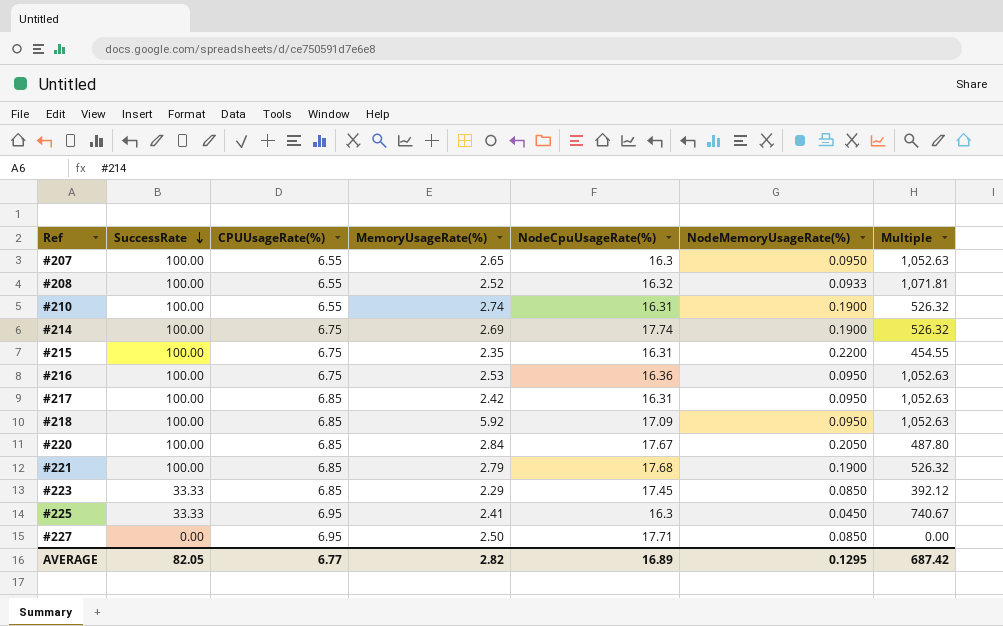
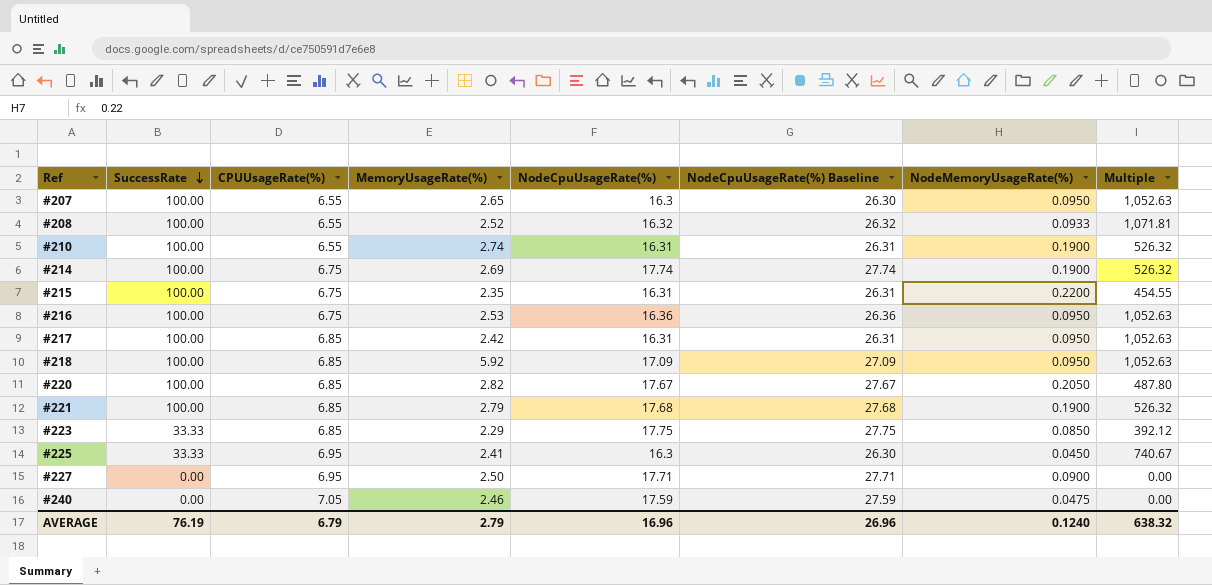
column NodeCpuUsageRate(%) Baseline | formula: none -> [NodeCpuUsageRate(%)] + 10
#220 | MemoryUsageRate(%): 2.84 -> 2.82
#223 | NodeCpuUsageRate(%): 17.45 -> 17.75
#227 | NodeMemoryUsageRate(%): 0.0850 -> 0.0900
row #240: none -> 0.00 | 7.05 | 2.46 | 17.59 | 27.59 | 0.0475 | 0.00
AVERAGE | SuccessRate: 82.05 -> 76.19
AVERAGE | CPUUsageRate(%): 6.77 -> 6.79
AVERAGE | MemoryUsageRate(%): 2.82 -> 2.79
AVERAGE | NodeCpuUsageRate(%): 16.89 -> 16.96
AVERAGE | NodeMemoryUsageRate(%): 0.1295 -> 0.1240
AVERAGE | Multiple: 687.42 -> 638.32

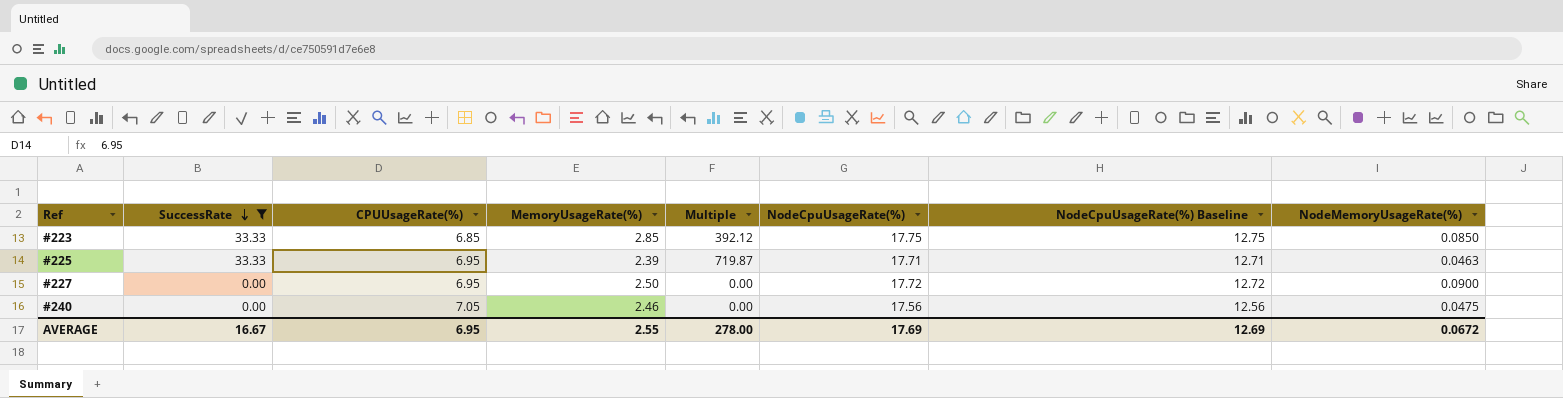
filter: none -> SuccessRate != 100.00
column Multiple | position: 8 -> 5
column NodeCpuUsageRate(%) Baseline | formula: [NodeCpuUsageRate(%)] + 10 -> [NodeCpuUsageRate(%)] - 5
#223 | MemoryUsageRate(%): 2.29 -> 2.85
#225 | MemoryUsageRate(%): 2.41 -> 2.39
#225 | Multiple: 740.67 -> 719.87
#225 | NodeCpuUsageRate(%): 16.3 -> 17.71
#225 | NodeMemoryUsageRate(%): 0.0450 -> 0.0463
#227 | NodeCpuUsageRate(%): 17.71 -> 17.72
#240 | NodeCpuUsageRate(%): 17.59 -> 17.56
AVERAGE | SuccessRate: 76.19 -> 16.67
AVERAGE | CPUUsageRate(%): 6.79 -> 6.95
AVERAGE | MemoryUsageRate(%): 2.79 -> 2.55
AVERAGE | Multiple: 638.32 -> 278.00
AVERAGE | NodeCpuUsageRate(%): 16.96 -> 17.69
AVERAGE | NodeCpuUsageRate(%) Baseline: 26.96 -> 12.69
AVERAGE | NodeMemoryUsageRate(%): 0.1240 -> 0.0672

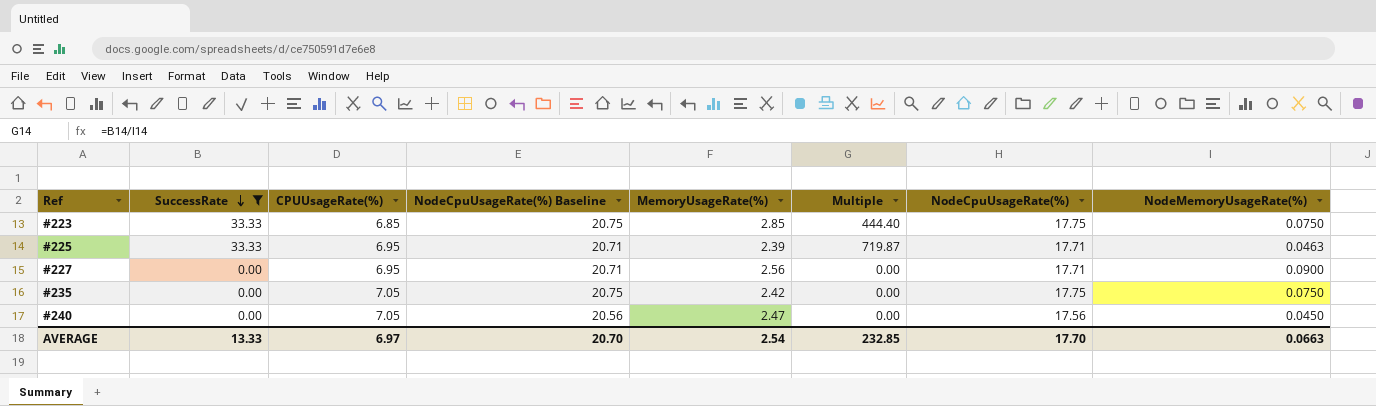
column NodeCpuUsageRate(%) Baseline | formula: [NodeCpuUsageRate(%)] - 5 -> [NodeCpuUsageRate(%)] + 3
column NodeCpuUsageRate(%) Baseline | position: 7 -> 4
#223 | Multiple: 392.12 -> 444.40
#223 | NodeMemoryUsageRate(%): 0.0850 -> 0.0750
#227 | MemoryUsageRate(%): 2.50 -> 2.56
#227 | NodeCpuUsageRate(%): 17.72 -> 17.71
row #235: none -> 0.00 | 7.05 | 20.75 | 2.42 | 0.00 | 17.75 | 0.0750
#240 | MemoryUsageRate(%): 2.46 -> 2.47
#240 | NodeMemoryUsageRate(%): 0.0475 -> 0.0450
AVERAGE | SuccessRate: 16.67 -> 13.33
AVERAGE | CPUUsageRate(%): 6.95 -> 6.97
AVERAGE | NodeCpuUsageRate(%) Baseline: 12.69 -> 20.70
AVERAGE | MemoryUsageRate(%): 2.55 -> 2.54
AVERAGE | Multiple: 278.00 -> 232.85
AVERAGE | NodeCpuUsageRate(%): 17.69 -> 17.70
AVERAGE | NodeMemoryUsageRate(%): 0.0672 -> 0.0663

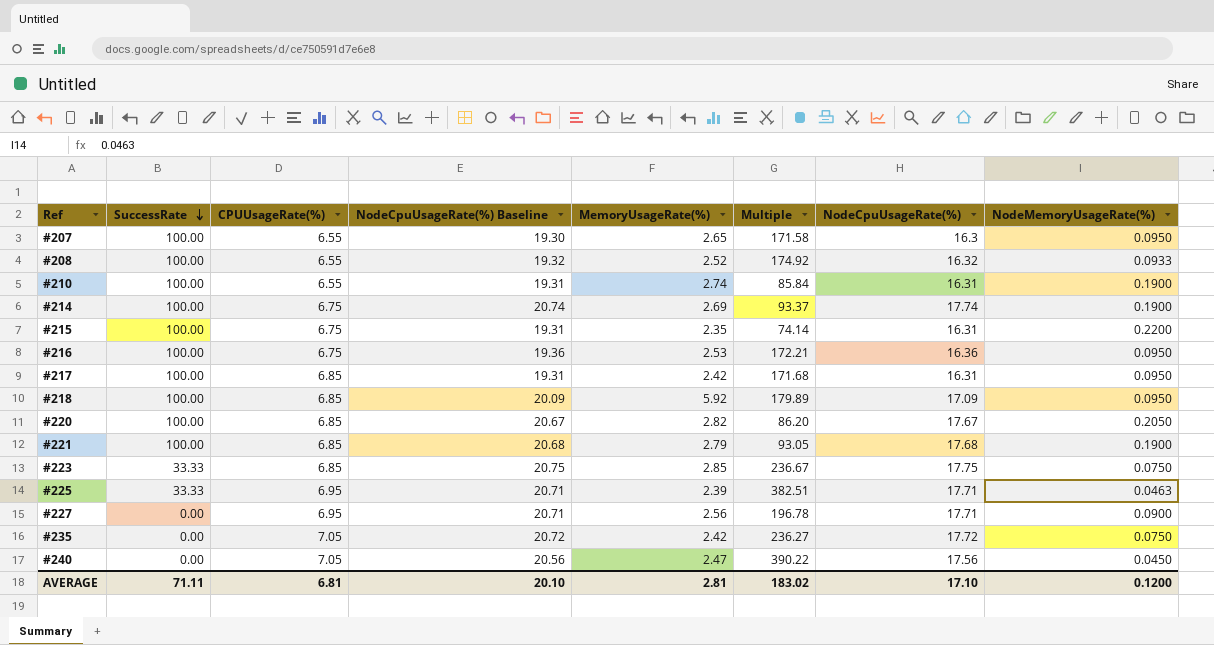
filter: SuccessRate != 100.00 -> none
column Multiple | formula: [SuccessRate] / [NodeMemoryUsageRate(%)] -> [NodeCpuUsageRate(%)] / [NodeMemoryUsageRate(%)]
#235 | NodeCpuUsageRate(%) Baseline: 20.75 -> 20.72
#235 | NodeCpuUsageRate(%): 17.75 -> 17.72
AVERAGE | SuccessRate: 13.33 -> 71.11
AVERAGE | CPUUsageRate(%): 6.97 -> 6.81
AVERAGE | NodeCpuUsageRate(%) Baseline: 20.70 -> 20.10
AVERAGE | MemoryUsageRate(%): 2.54 -> 2.81
AVERAGE | Multiple: 232.85 -> 183.02
AVERAGE | NodeCpuUsageRate(%): 17.70 -> 17.10
AVERAGE | NodeMemoryUsageRate(%): 0.0663 -> 0.1200

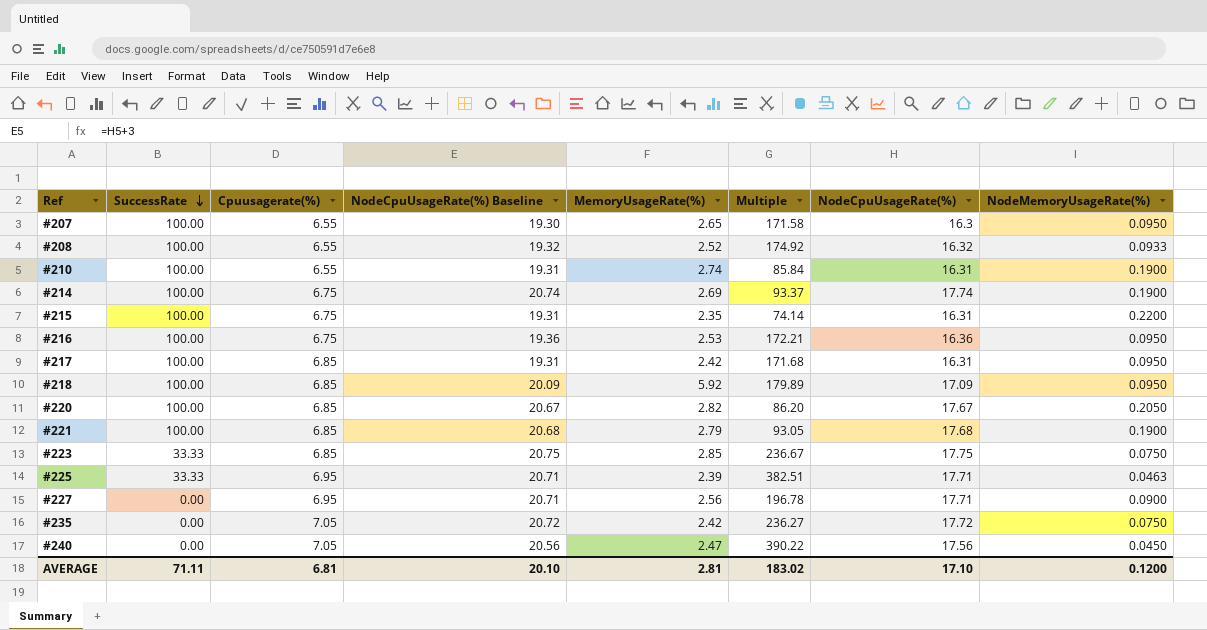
column name: CPUUsageRate(%) -> Cpuusagerate(%)

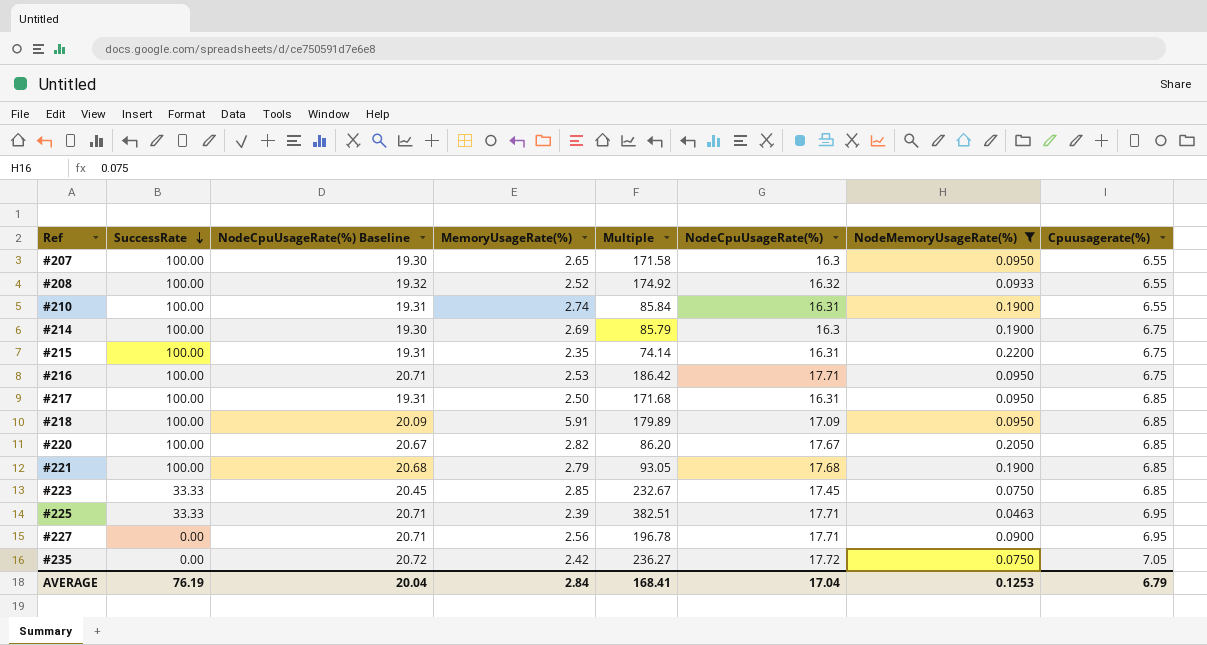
filter: none -> NodeMemoryUsageRate(%) != 0.0450
column Cpuusagerate(%) | position: 3 -> 8
#214 | NodeCpuUsageRate(%) Baseline: 20.74 -> 19.30
#214 | Multiple: 93.37 -> 85.79
#214 | NodeCpuUsageRate(%): 17.74 -> 16.3
#216 | NodeCpuUsageRate(%) Baseline: 19.36 -> 20.71
#216 | Multiple: 172.21 -> 186.42
#216 | NodeCpuUsageRate(%): 16.36 -> 17.71
#217 | MemoryUsageRate(%): 2.42 -> 2.50
#218 | MemoryUsageRate(%): 5.92 -> 5.91
#223 | NodeCpuUsageRate(%) Baseline: 20.75 -> 20.45
#223 | Multiple: 236.67 -> 232.67
#223 | NodeCpuUsageRate(%): 17.75 -> 17.45
AVERAGE | SuccessRate: 71.11 -> 76.19
AVERAGE | NodeCpuUsageRate(%) Baseline: 20.10 -> 20.04
AVERAGE | MemoryUsageRate(%): 2.81 -> 2.84
AVERAGE | Multiple: 183.02 -> 168.41
AVERAGE | NodeCpuUsageRate(%): 17.10 -> 17.04
AVERAGE | NodeMemoryUsageRate(%): 0.1200 -> 0.1253
AVERAGE | Cpuusagerate(%): 6.81 -> 6.79

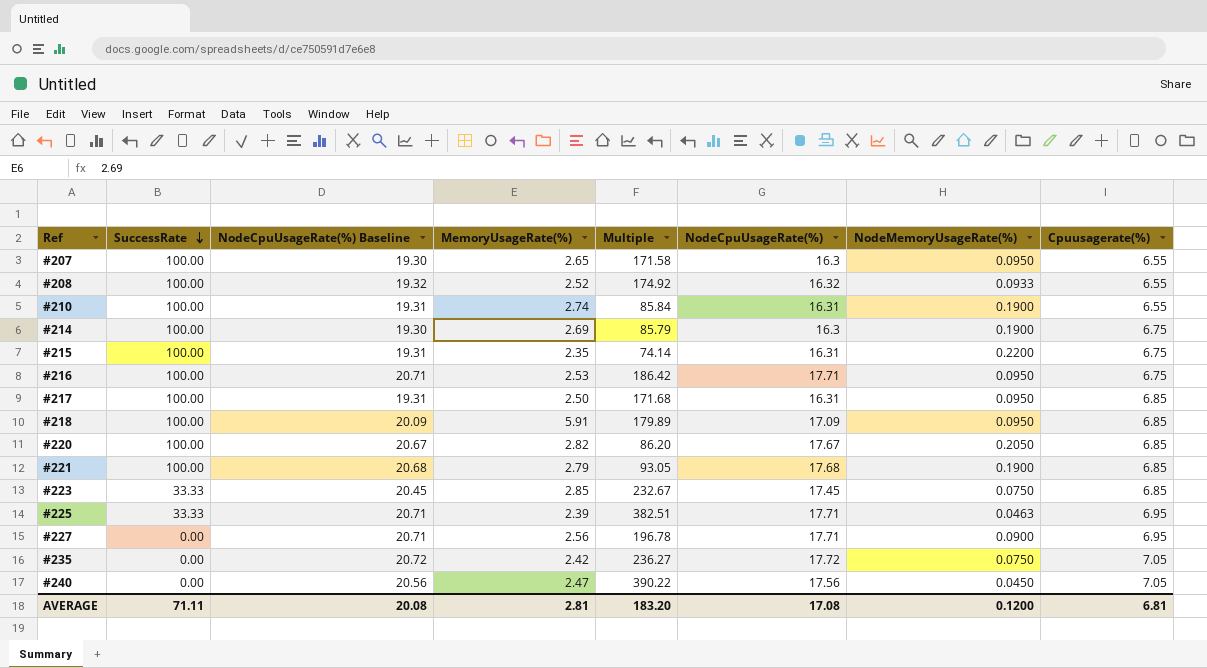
filter: NodeMemoryUsageRate(%) != 0.0450 -> none
AVERAGE | SuccessRate: 76.19 -> 71.11
AVERAGE | NodeCpuUsageRate(%) Baseline: 20.04 -> 20.08
AVERAGE | MemoryUsageRate(%): 2.84 -> 2.81
AVERAGE | Multiple: 168.41 -> 183.20
AVERAGE | NodeCpuUsageRate(%): 17.04 -> 17.08
AVERAGE | NodeMemoryUsageRate(%): 0.1253 -> 0.1200
AVERAGE | Cpuusagerate(%): 6.79 -> 6.81

